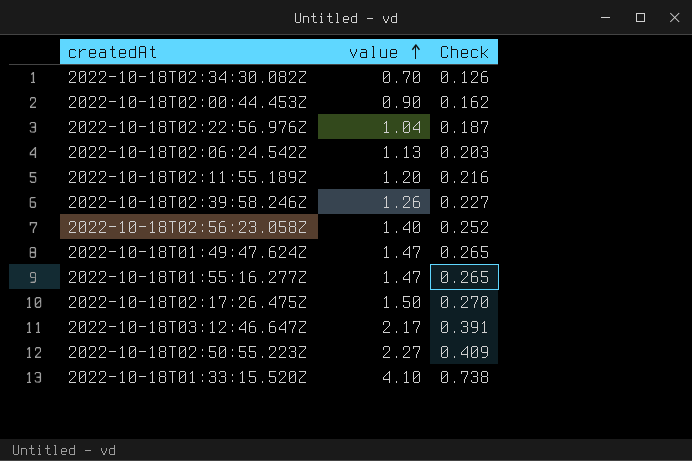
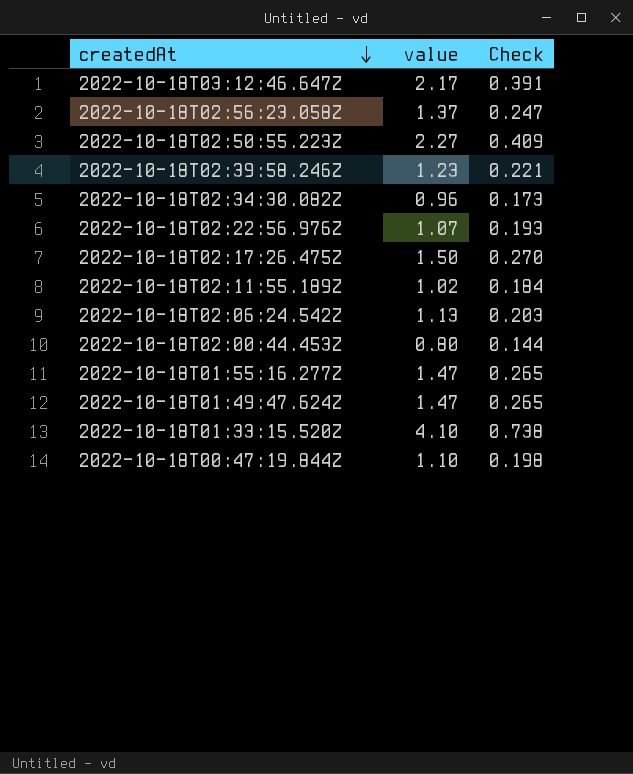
row order: value ascending -> createdAt descending
2022-10-18T02:56:23.058Z | value: 1.40 -> 1.37
2022-10-18T02:56:23.058Z | Check: 0.252 -> 0.247
2022-10-18T02:39:58.246Z | value: 1.26 -> 1.23
2022-10-18T02:39:58.246Z | Check: 0.227 -> 0.221
2022-10-18T02:34:30.082Z | value: 0.70 -> 0.96
2022-10-18T02:34:30.082Z | Check: 0.126 -> 0.173
2022-10-18T02:22:56.976Z | value: 1.04 -> 1.07
2022-10-18T02:22:56.976Z | Check: 0.187 -> 0.193
2022-10-18T02:11:55.189Z | value: 1.20 -> 1.02
2022-10-18T02:11:55.189Z | Check: 0.216 -> 0.184
2022-10-18T02:00:44.453Z | value: 0.90 -> 0.80
2022-10-18T02:00:44.453Z | Check: 0.162 -> 0.144
row 2022-10-18T00:47:19.844Z: none -> 1.10 | 0.198

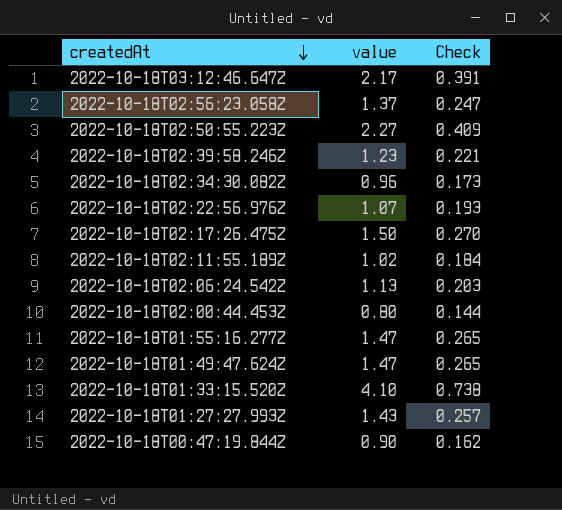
row 2022-10-18T01:27:27.993Z: none -> 1.43 | 0.257
2022-10-18T00:47:19.844Z | value: 1.10 -> 0.90
2022-10-18T00:47:19.844Z | Check: 0.198 -> 0.162

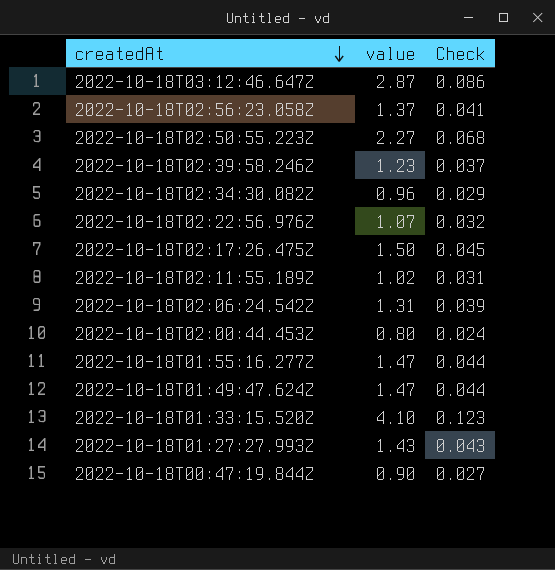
column Check | formula: [value] * 0.18 -> [value] * 0.03
2022-10-18T03:12:46.647Z | value: 2.17 -> 2.87
2022-10-18T02:06:24.542Z | value: 1.13 -> 1.31

